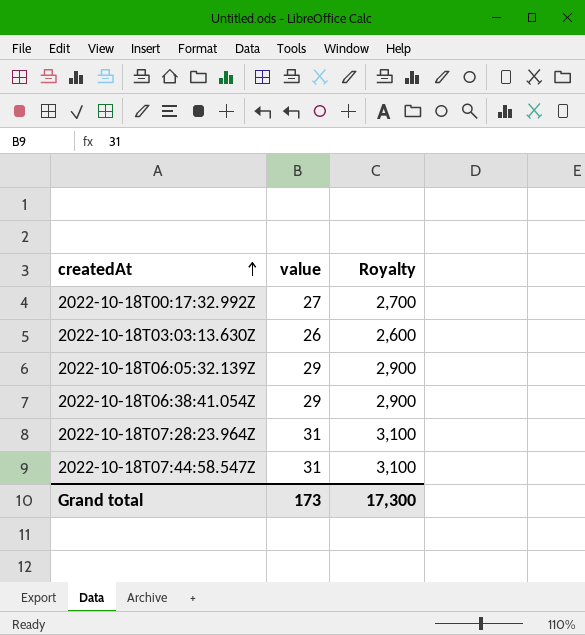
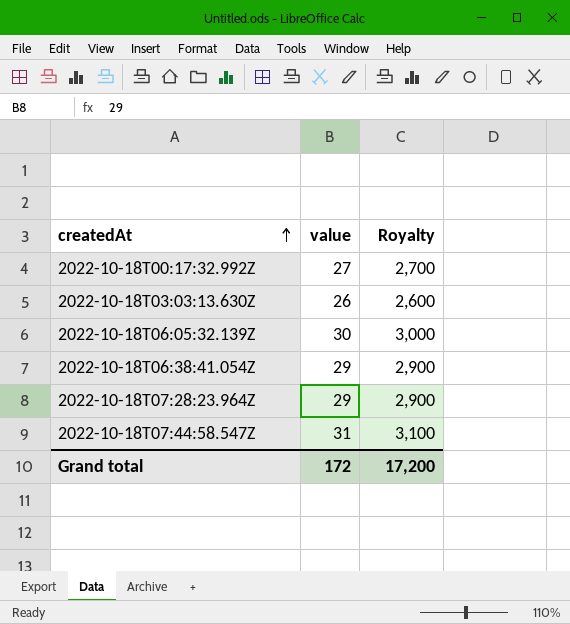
2022-10-18T06:05:32.139Z | value: 29 -> 30
2022-10-18T06:05:32.139Z | Royalty: 2,900 -> 3,000
2022-10-18T07:28:23.964Z | value: 31 -> 29
2022-10-18T07:28:23.964Z | Royalty: 3,100 -> 2,900
Grand total | value: 173 -> 172
Grand total | Royalty: 17,300 -> 17,200

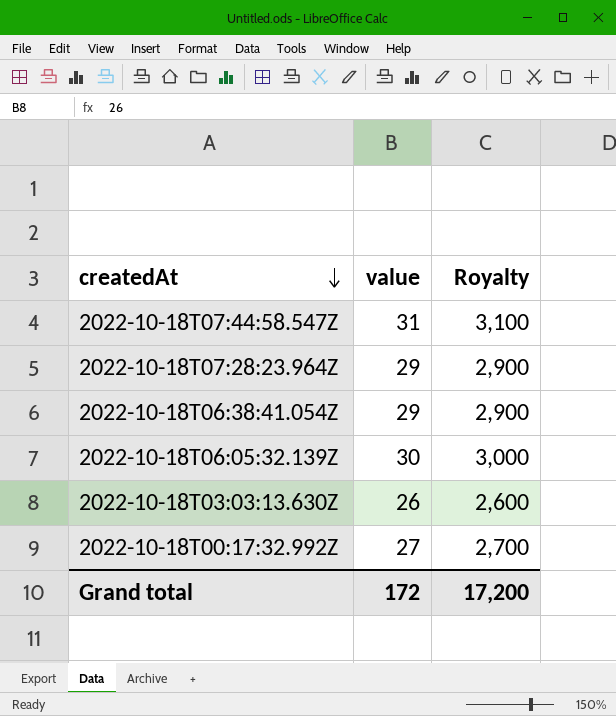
row order: createdAt ascending -> createdAt descending

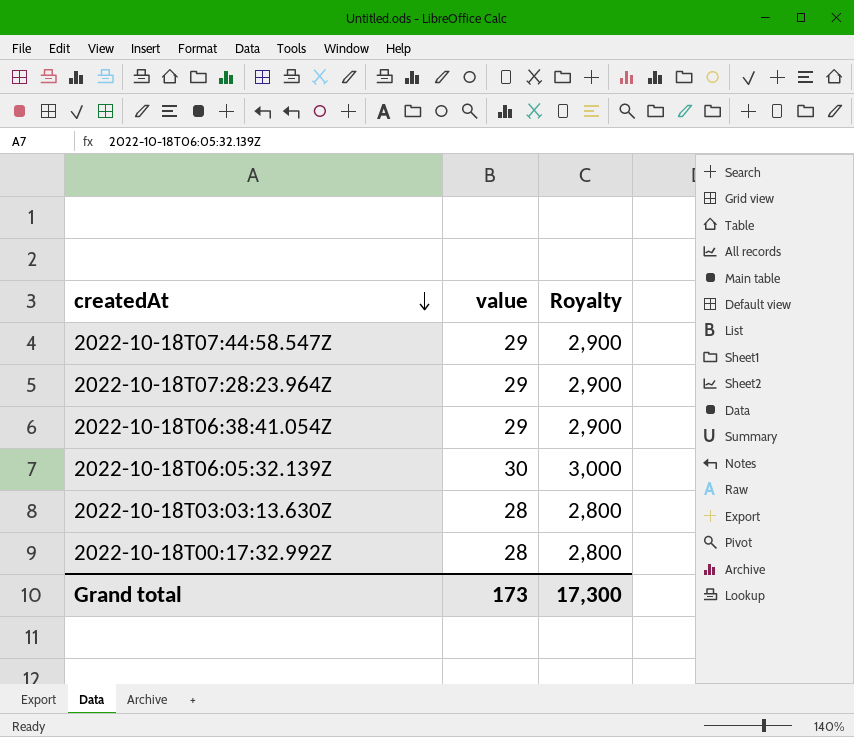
2022-10-18T07:44:58.547Z | value: 31 -> 29
2022-10-18T07:44:58.547Z | Royalty: 3,100 -> 2,900
2022-10-18T03:03:13.630Z | value: 26 -> 28
2022-10-18T03:03:13.630Z | Royalty: 2,600 -> 2,800
2022-10-18T00:17:32.992Z | value: 27 -> 28
2022-10-18T00:17:32.992Z | Royalty: 2,700 -> 2,800
Grand total | value: 172 -> 173
Grand total | Royalty: 17,200 -> 17,300

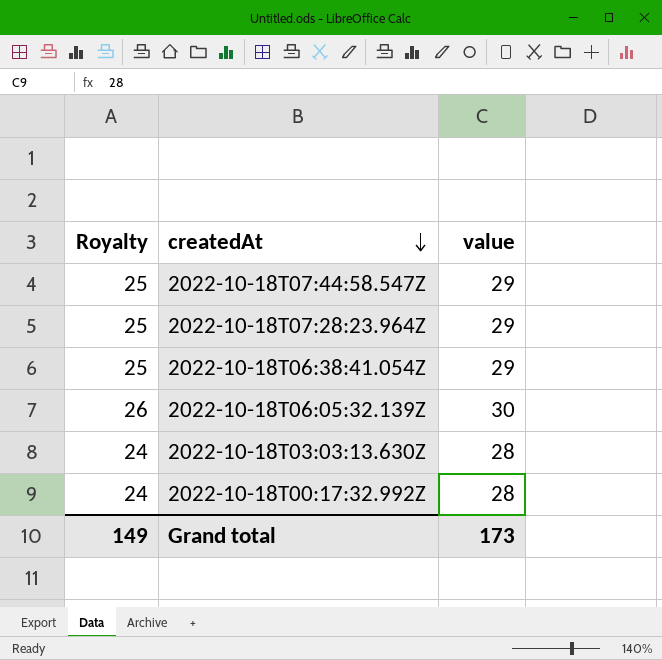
column Royalty | formula: [value] * 100 -> [value] * 0.85
column Royalty | position: 3 -> 1
Grand total | Royalty: 17,300 -> 149

